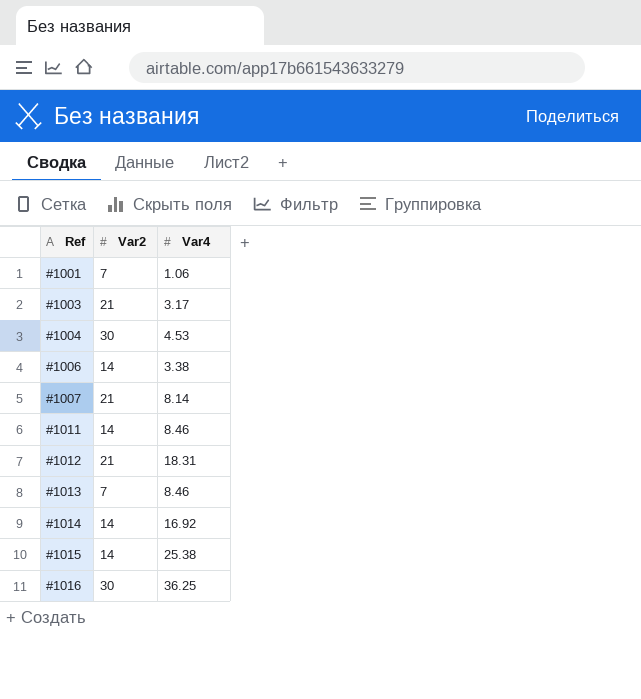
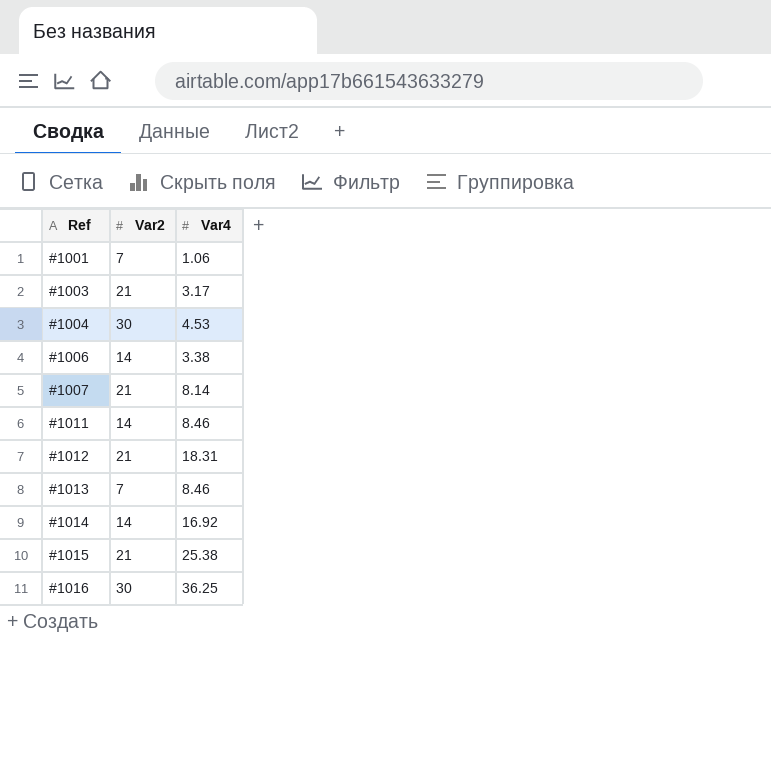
#1015 | Var2: 14 -> 21

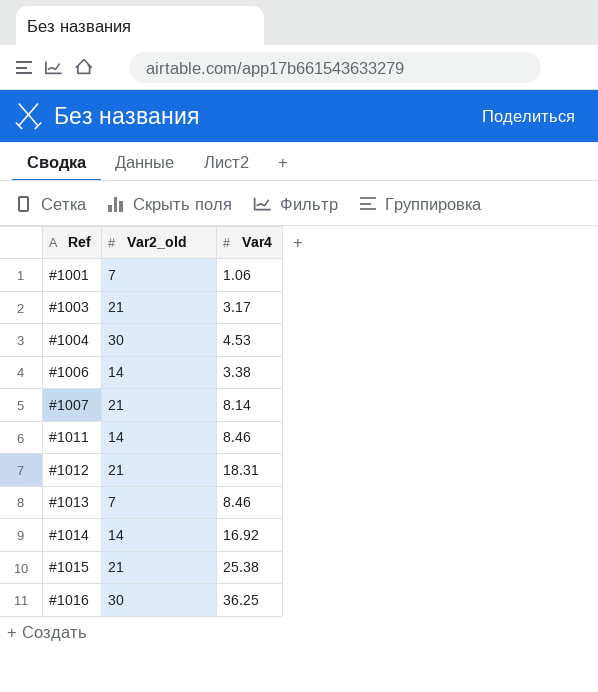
column name: Var2 -> Var2_old

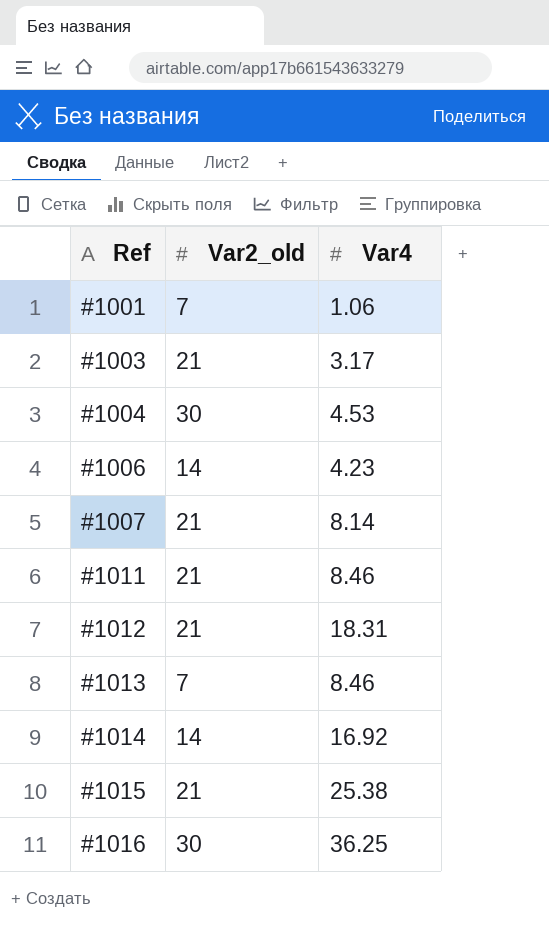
#1006 | Var4: 3.38 -> 4.23
#1011 | Var2_old: 14 -> 21

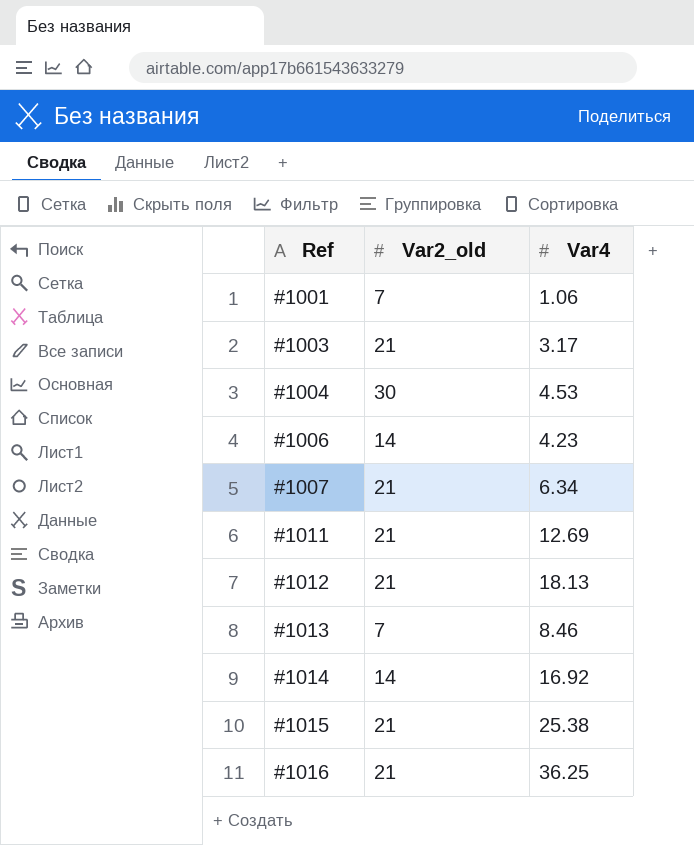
#1007 | Var4: 8.14 -> 6.34
#1011 | Var4: 8.46 -> 12.69
#1012 | Var4: 18.31 -> 18.13
#1016 | Var2_old: 30 -> 21

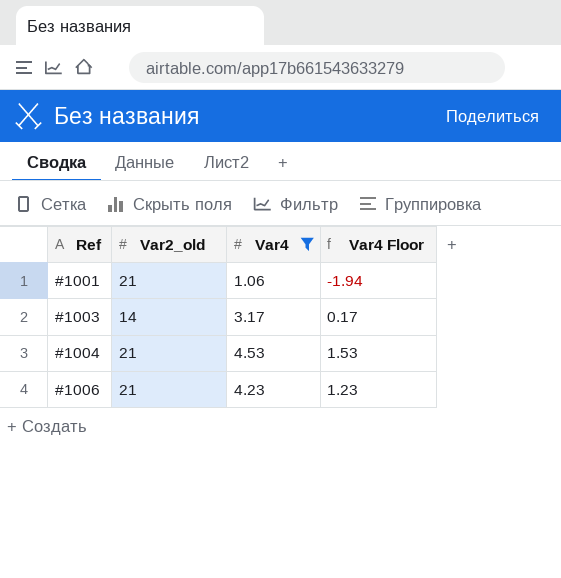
filter: none -> Var4 <= 4.53
column Var4 Floor | formula: none -> [Var4] - 3
#1001 | Var2_old: 7 -> 21
#1003 | Var2_old: 21 -> 14
#1004 | Var2_old: 30 -> 21
#1006 | Var2_old: 14 -> 21

